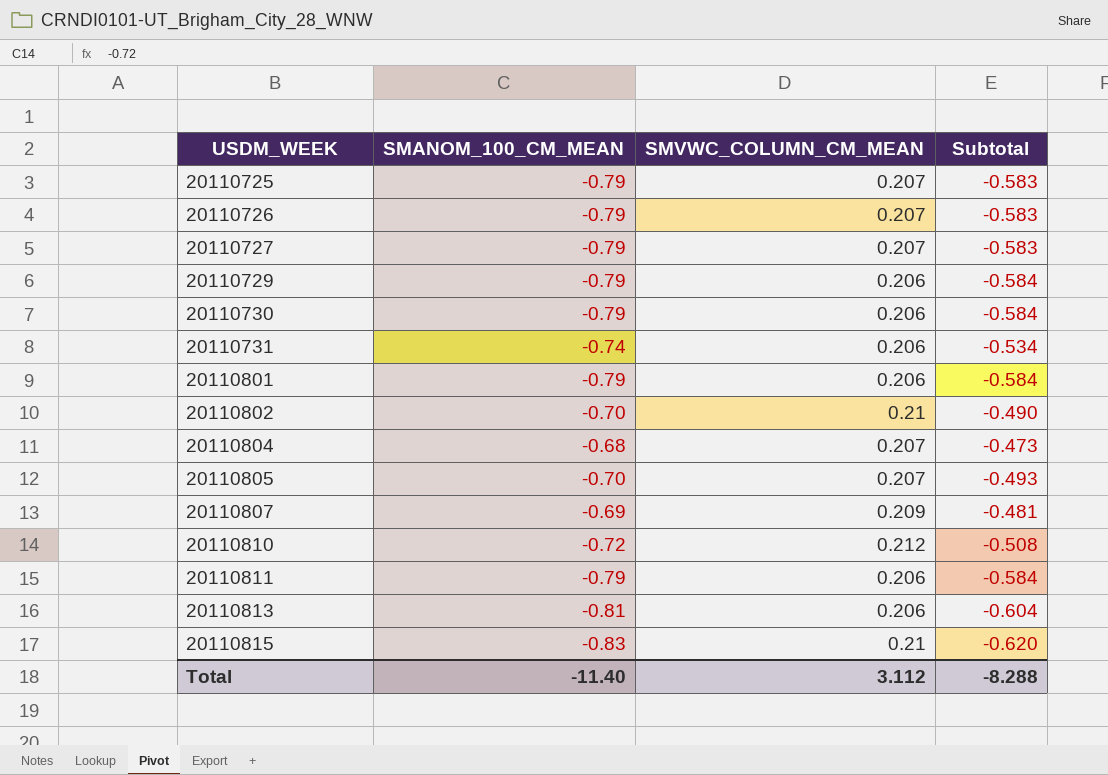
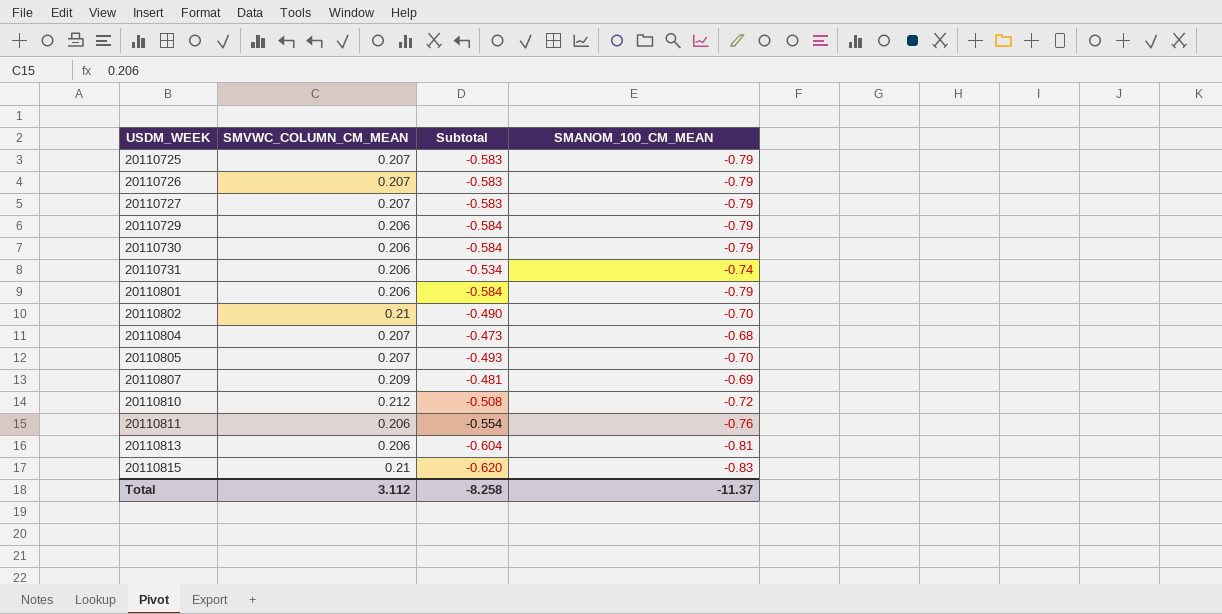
column SMANOM_100_CM_MEAN | position: 2 -> 4
20110811 | Subtotal: -0.584 -> -0.554
20110811 | SMANOM_100_CM_MEAN: -0.79 -> -0.76
Total | Subtotal: -8.288 -> -8.258
Total | SMANOM_100_CM_MEAN: -11.40 -> -11.37

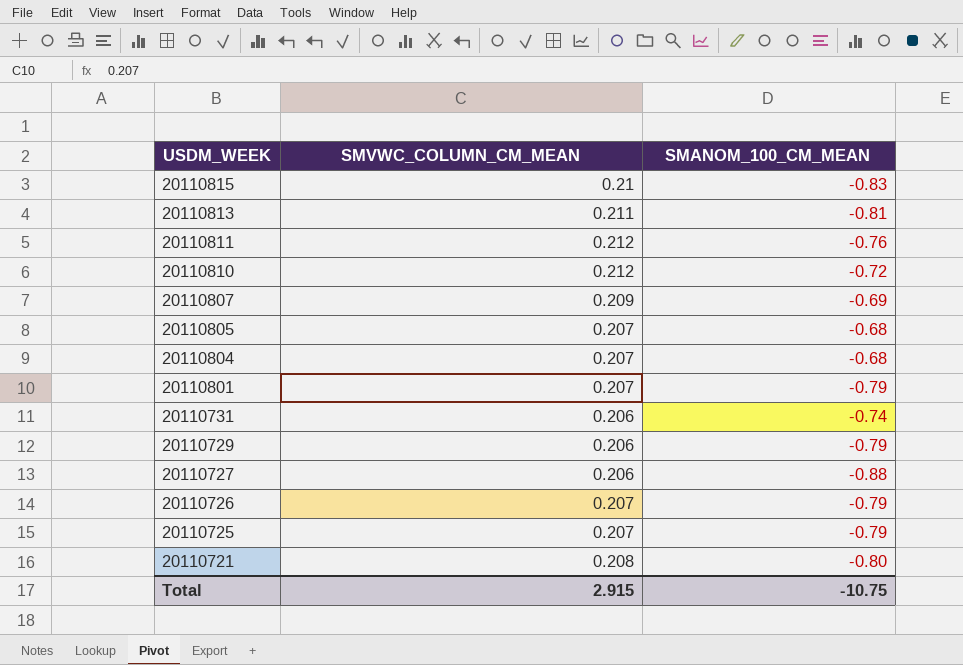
row order: USDM_WEEK ascending -> USDM_WEEK descending
column Subtotal | formula: [SMVWC_COLUMN_CM_MEAN] + [SMANOM_100_CM_MEAN] -> none
row 20110730: 0.206 | -0.584 | -0.79 -> none
row 20110802: 0.21 | -0.490 | -0.70 -> none
20110813 | SMVWC_COLUMN_CM_MEAN: 0.206 -> 0.211
20110811 | SMVWC_COLUMN_CM_MEAN: 0.206 -> 0.212
20110805 | SMANOM_100_CM_MEAN: -0.70 -> -0.68
20110801 | SMVWC_COLUMN_CM_MEAN: 0.206 -> 0.207
20110727 | SMVWC_COLUMN_CM_MEAN: 0.207 -> 0.206
20110727 | SMANOM_100_CM_MEAN: -0.79 -> -0.88
row 20110721: none -> 0.208 | -0.80
Total | SMVWC_COLUMN_CM_MEAN: 3.112 -> 2.915
Total | SMANOM_100_CM_MEAN: -11.37 -> -10.75

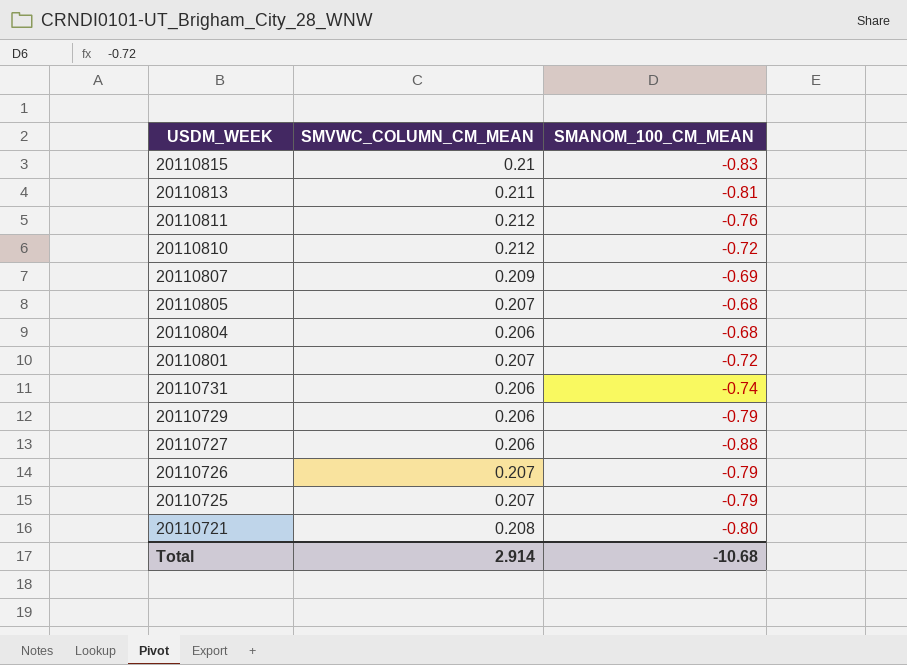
20110804 | SMVWC_COLUMN_CM_MEAN: 0.207 -> 0.206
20110801 | SMANOM_100_CM_MEAN: -0.79 -> -0.72
Total | SMVWC_COLUMN_CM_MEAN: 2.915 -> 2.914
Total | SMANOM_100_CM_MEAN: -10.75 -> -10.68

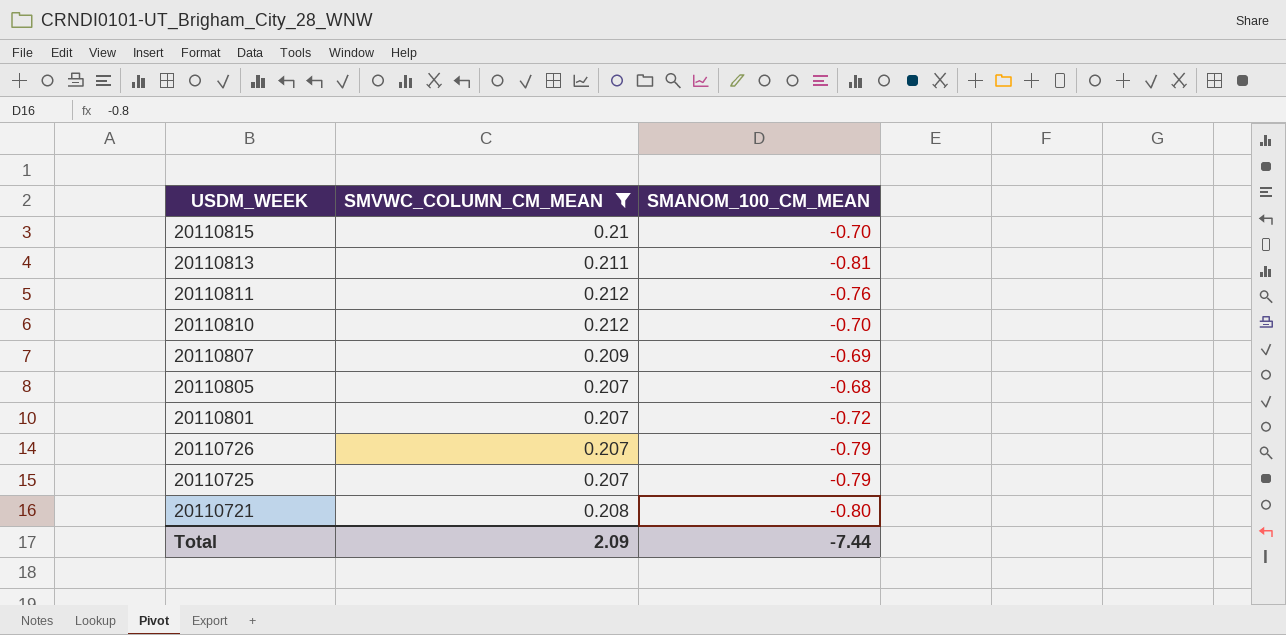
filter: none -> SMVWC_COLUMN_CM_MEAN != 0.206
20110815 | SMANOM_100_CM_MEAN: -0.83 -> -0.70
20110810 | SMANOM_100_CM_MEAN: -0.72 -> -0.70
Total | SMVWC_COLUMN_CM_MEAN: 2.914 -> 2.09
Total | SMANOM_100_CM_MEAN: -10.68 -> -7.44

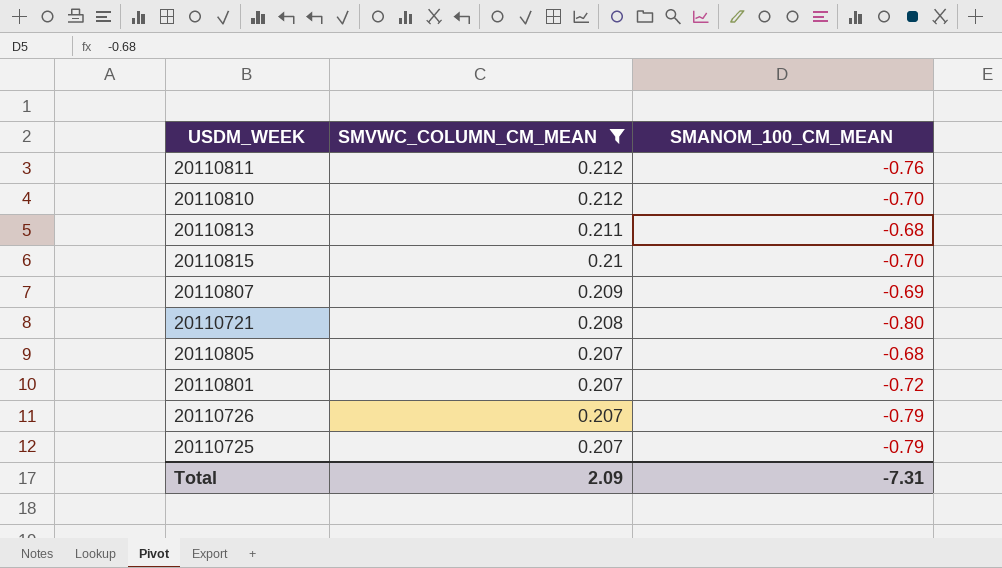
row order: USDM_WEEK descending -> SMVWC_COLUMN_CM_MEAN descending
20110813 | SMANOM_100_CM_MEAN: -0.81 -> -0.68
Total | SMANOM_100_CM_MEAN: -7.44 -> -7.31

